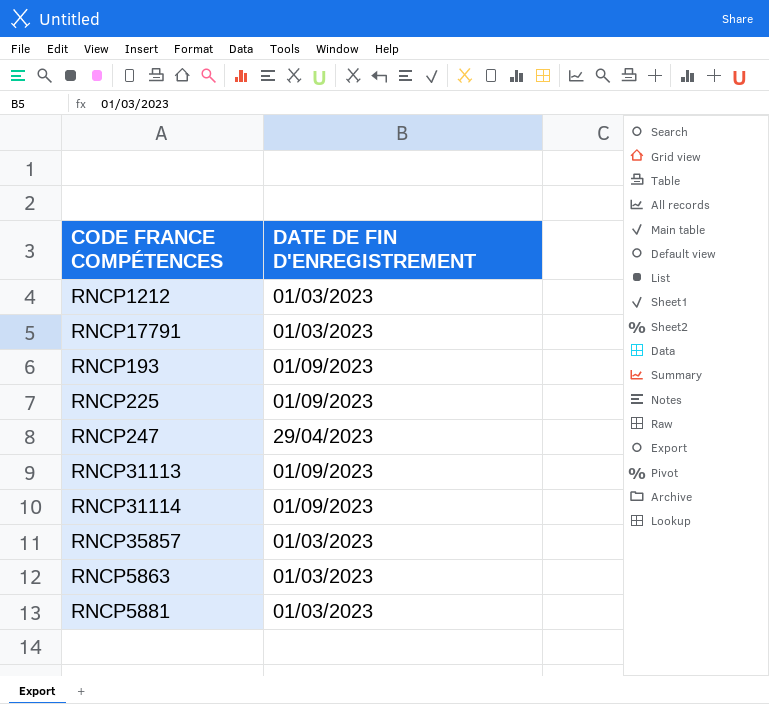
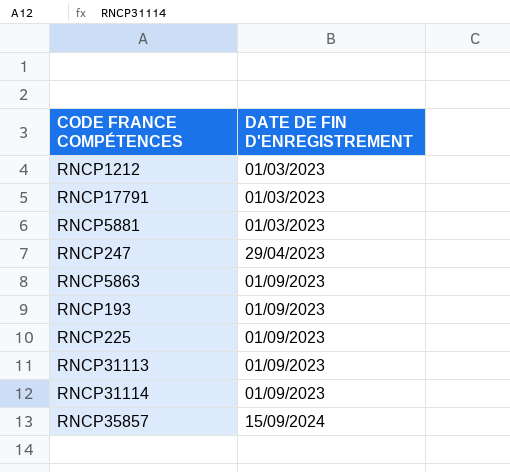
row order: none -> DATE DE FIN D'ENREGISTREMENT ascending
RNCP5863 | DATE DE FIN D'ENREGISTREMENT: 01/03/2023 -> 01/09/2023
RNCP35857 | DATE DE FIN D'ENREGISTREMENT: 01/03/2023 -> 15/09/2024

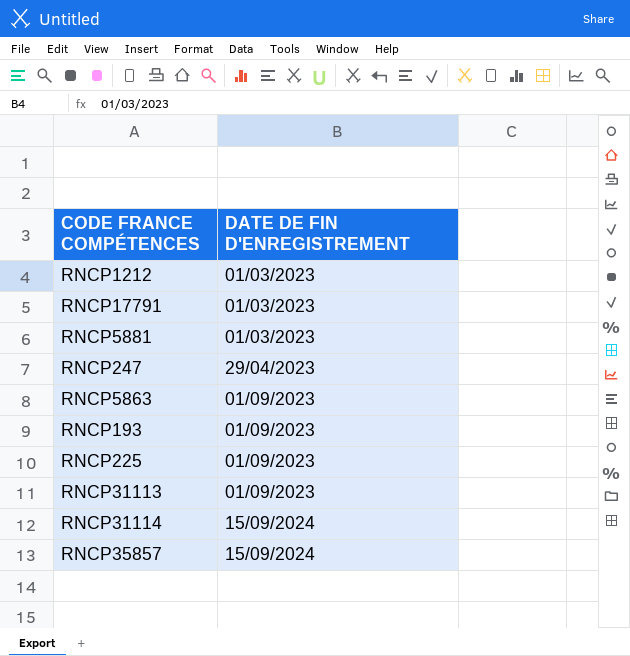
RNCP31114 | DATE DE FIN D'ENREGISTREMENT: 01/09/2023 -> 15/09/2024

